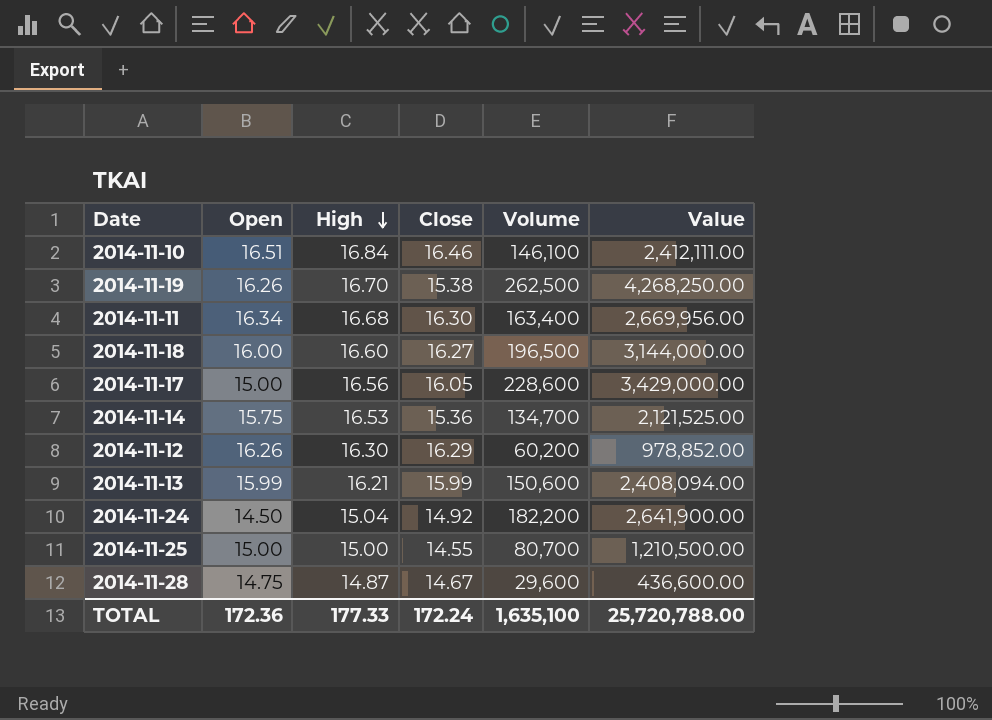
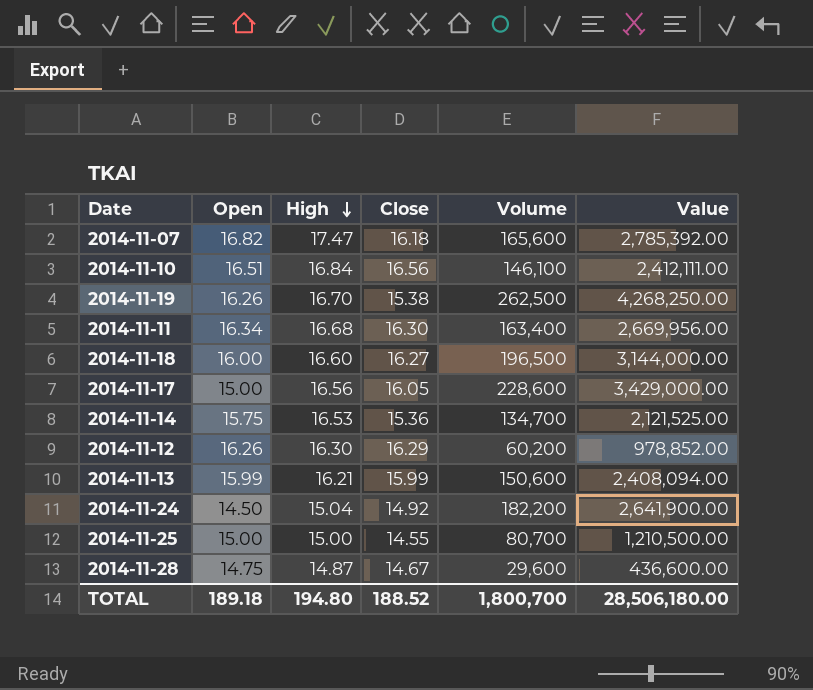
row 2014-11-07: none -> 16.82 | 17.47 | 16.18 | 165,600 | 2,785,392.00
2014-11-10 | Close: 16.46 -> 16.56
TOTAL | Open: 172.36 -> 189.18
TOTAL | High: 177.33 -> 194.80
TOTAL | Close: 172.24 -> 188.52
TOTAL | Volume: 1,635,100 -> 1,800,700
TOTAL | Value: 25,720,788.00 -> 28,506,180.00

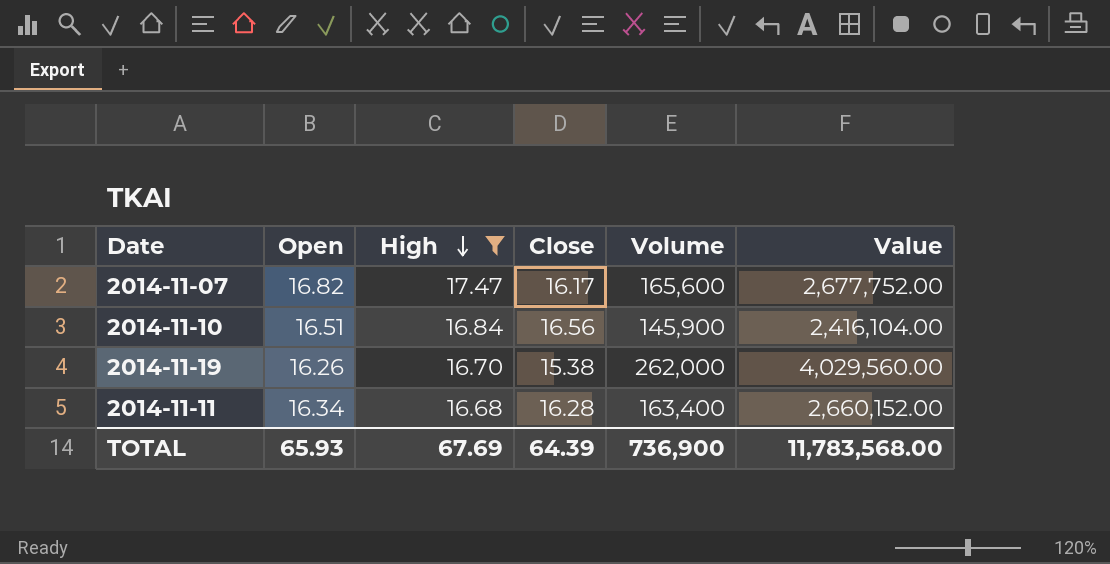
filter: none -> High >= 16.68
column Value | formula: [Open] * [Volume] -> [Close] * [Volume]
2014-11-07 | Close: 16.18 -> 16.17
2014-11-10 | Volume: 146,100 -> 145,900
2014-11-19 | Volume: 262,500 -> 262,000
2014-11-11 | Close: 16.30 -> 16.28
TOTAL | Open: 189.18 -> 65.93
TOTAL | High: 194.80 -> 67.69
TOTAL | Close: 188.52 -> 64.39
TOTAL | Volume: 1,800,700 -> 736,900
TOTAL | Value: 28,506,180.00 -> 11,783,568.00

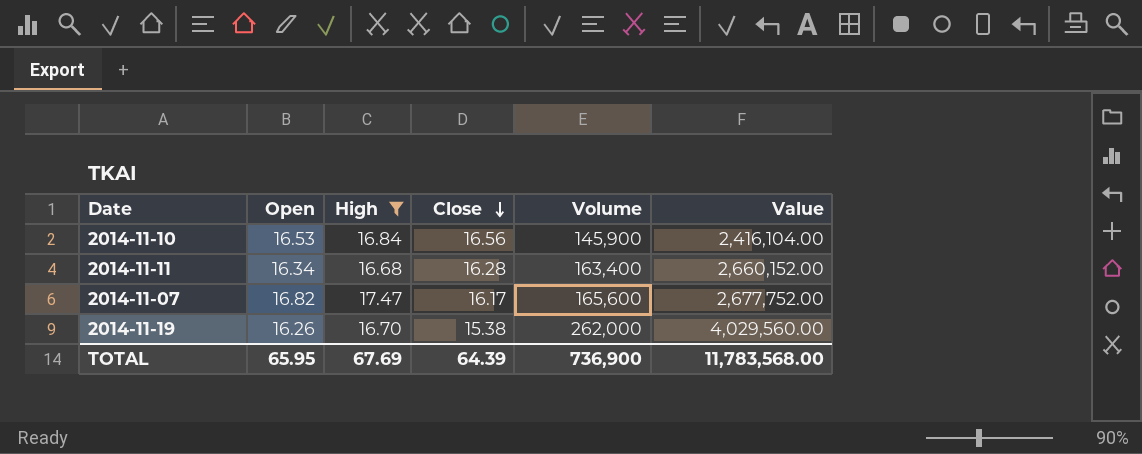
row order: High descending -> Close descending
2014-11-10 | Open: 16.51 -> 16.53
TOTAL | Open: 65.93 -> 65.95

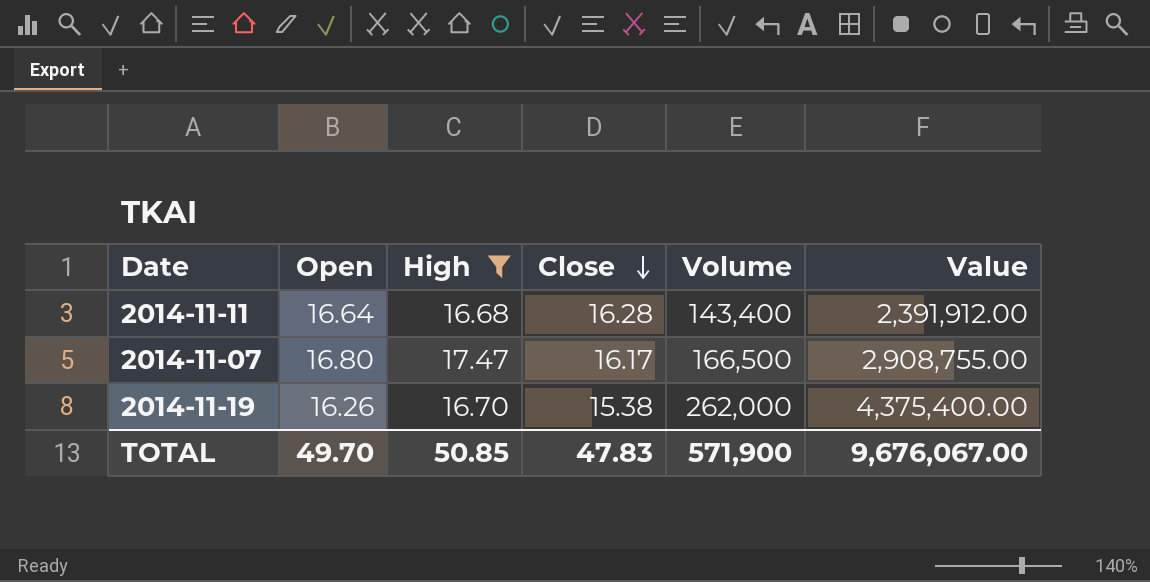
column Value | formula: [Close] * [Volume] -> [High] * [Volume]
row 2014-11-10: 16.53 | 16.84 | 16.56 | 145,900 | 2,416,104.00 -> none
2014-11-11 | Open: 16.34 -> 16.64
2014-11-11 | Volume: 163,400 -> 143,400
2014-11-07 | Open: 16.82 -> 16.80
2014-11-07 | Volume: 165,600 -> 166,500
TOTAL | Open: 65.95 -> 49.70
TOTAL | High: 67.69 -> 50.85
TOTAL | Close: 64.39 -> 47.83
TOTAL | Volume: 736,900 -> 571,900
TOTAL | Value: 11,783,568.00 -> 9,676,067.00

